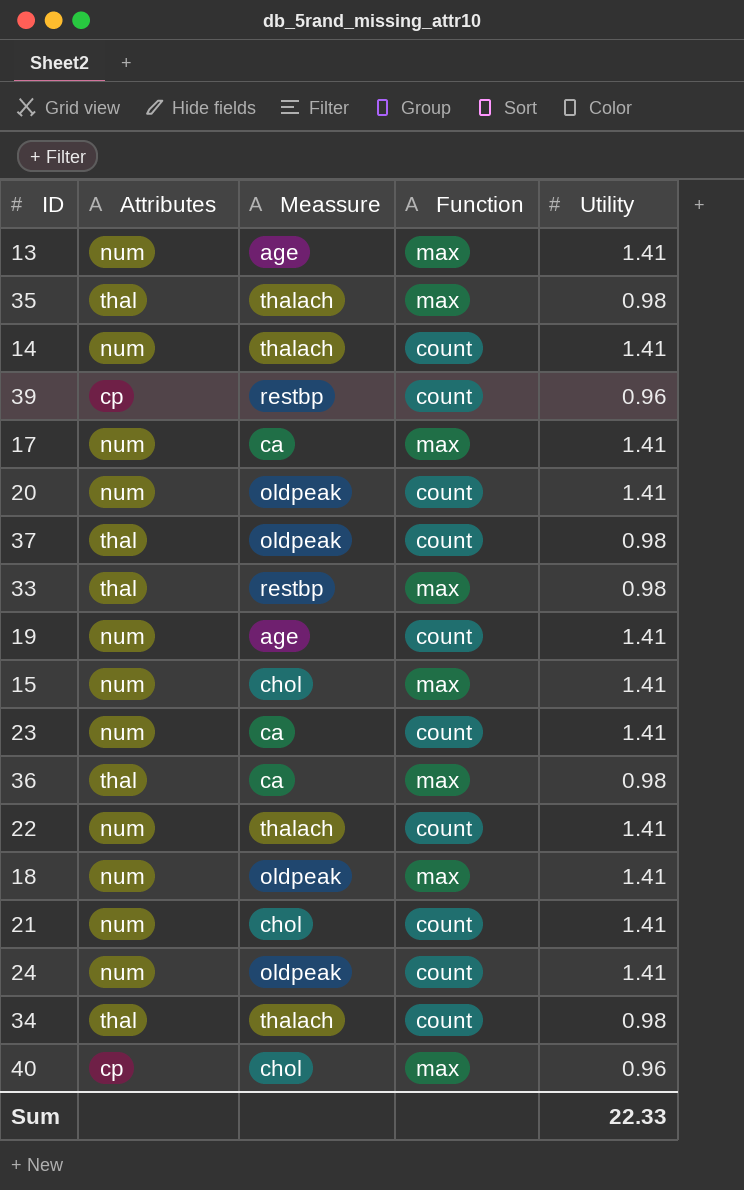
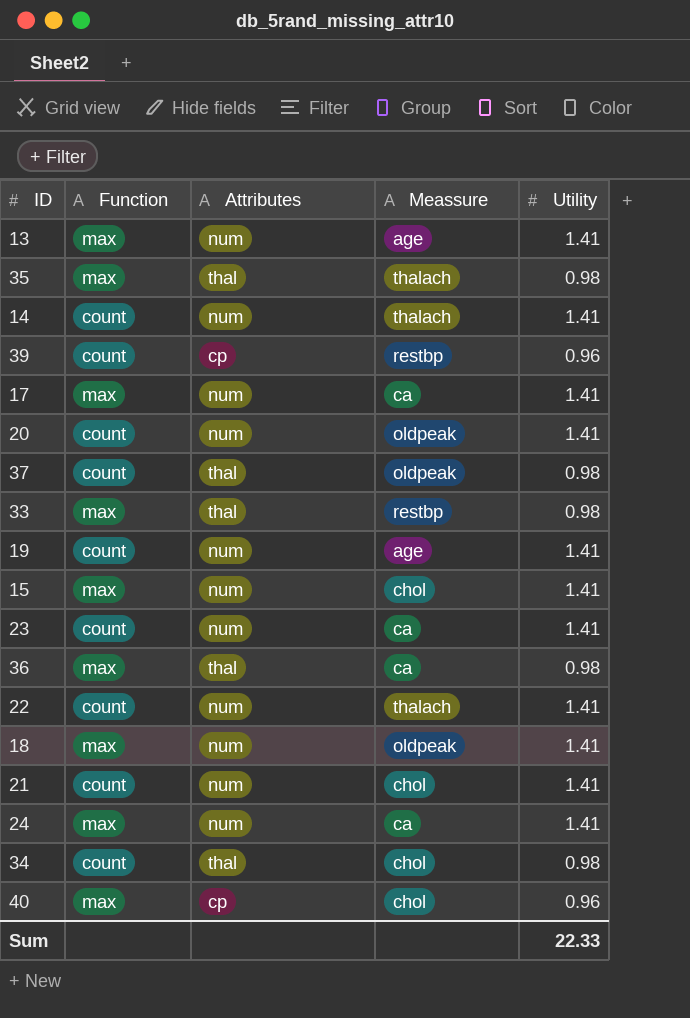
column Function | position: 4 -> 2
24 | Function: count -> max
24 | Meassure: oldpeak -> ca
34 | Meassure: thalach -> chol

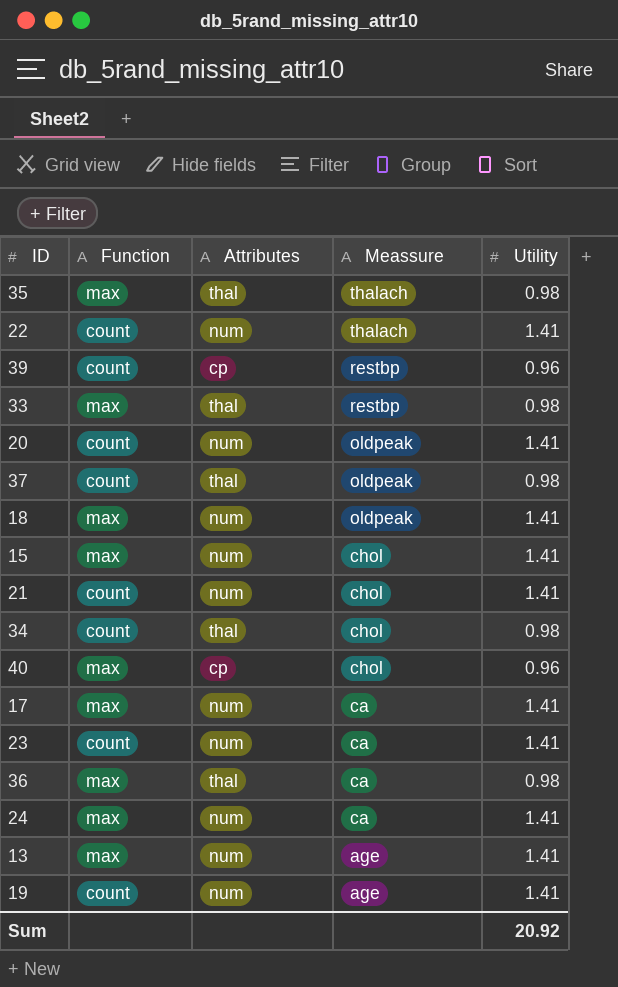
row order: none -> Meassure descending
row 14: count | num | thalach | 1.41 -> none
Sum | Utility: 22.33 -> 20.92

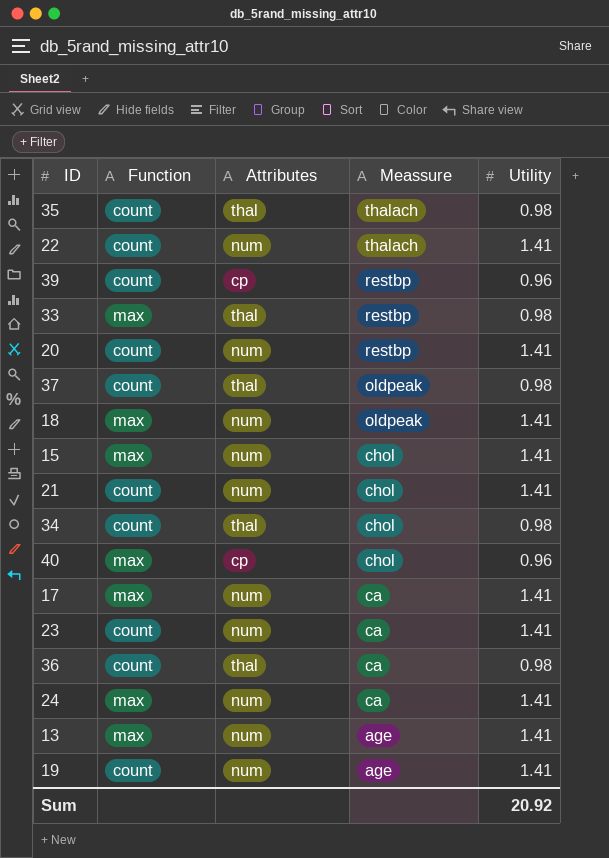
35 | Function: max -> count
20 | Meassure: oldpeak -> restbp
36 | Function: max -> count

